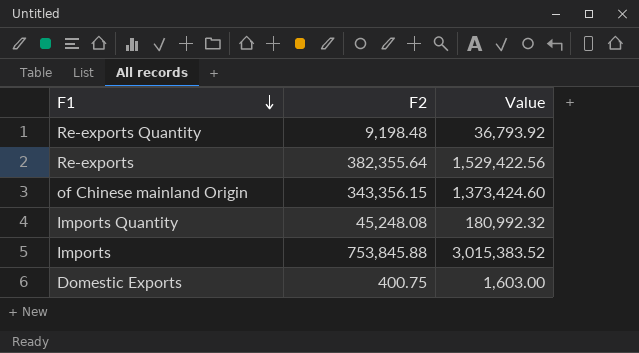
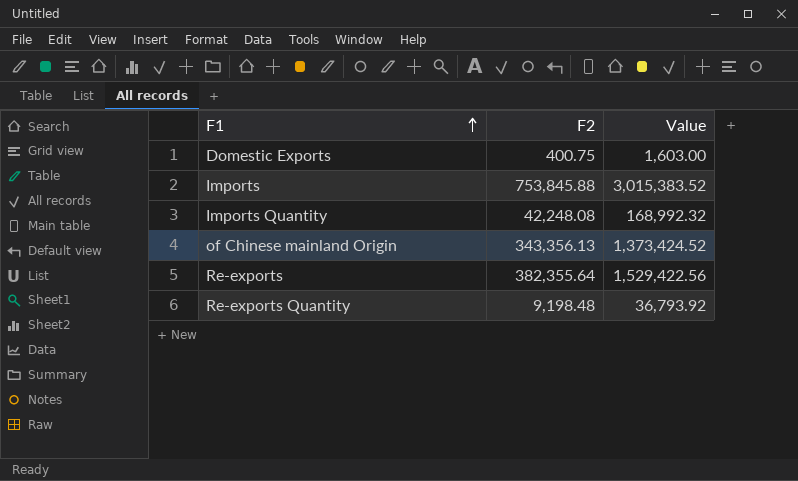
row order: F1 descending -> F1 ascending
Imports Quantity | F2: 45,248.08 -> 42,248.08
Imports Quantity | Value: 180,992.32 -> 168,992.32
of Chinese mainland Origin | F2: 343,356.15 -> 343,356.13
of Chinese mainland Origin | Value: 1,373,424.60 -> 1,373,424.52

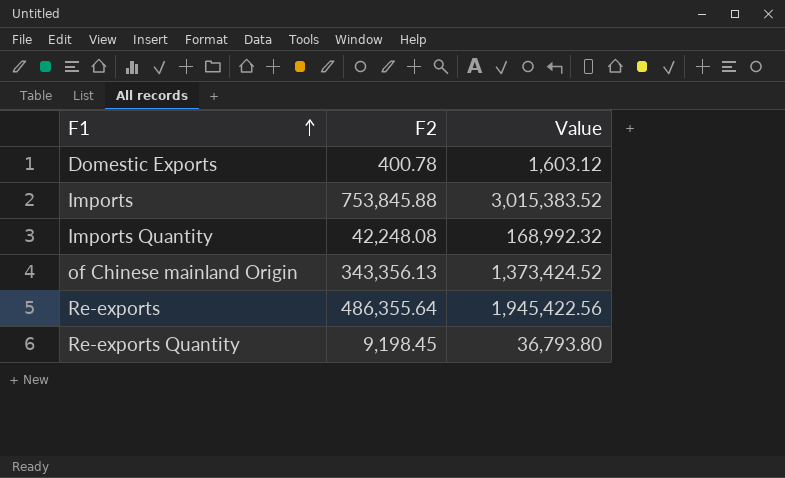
Domestic Exports | F2: 400.75 -> 400.78
Domestic Exports | Value: 1,603.00 -> 1,603.12
Re-exports | F2: 382,355.64 -> 486,355.64
Re-exports | Value: 1,529,422.56 -> 1,945,422.56
Re-exports Quantity | F2: 9,198.48 -> 9,198.45
Re-exports Quantity | Value: 36,793.92 -> 36,793.80

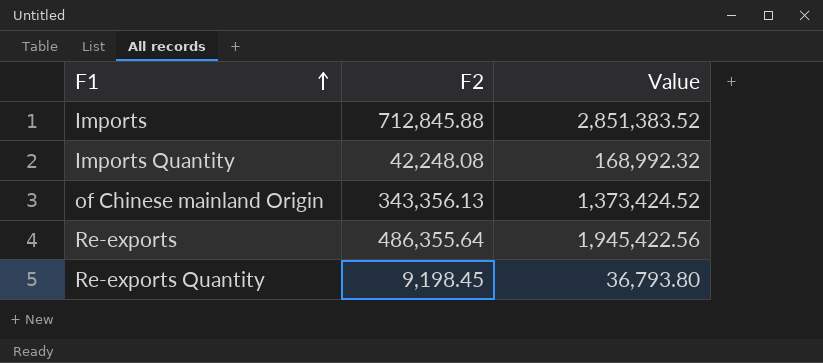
row Domestic Exports: 400.78 | 1,603.12 -> none
Imports | F2: 753,845.88 -> 712,845.88
Imports | Value: 3,015,383.52 -> 2,851,383.52

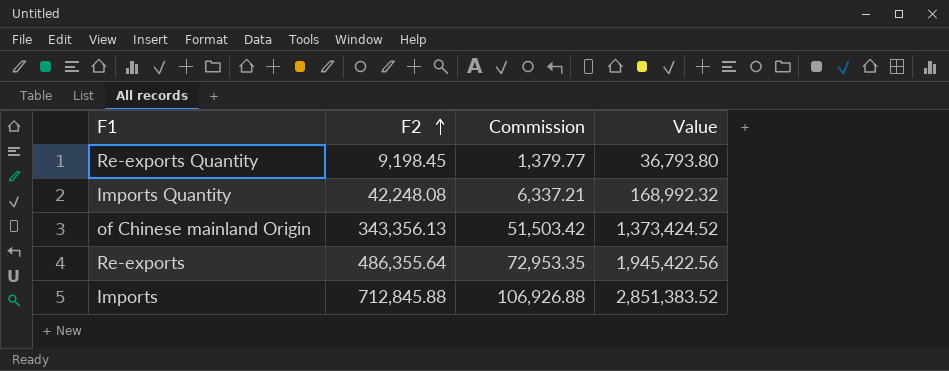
row order: F1 ascending -> F2 ascending
column Commission | formula: none -> [F2] * 0.15

